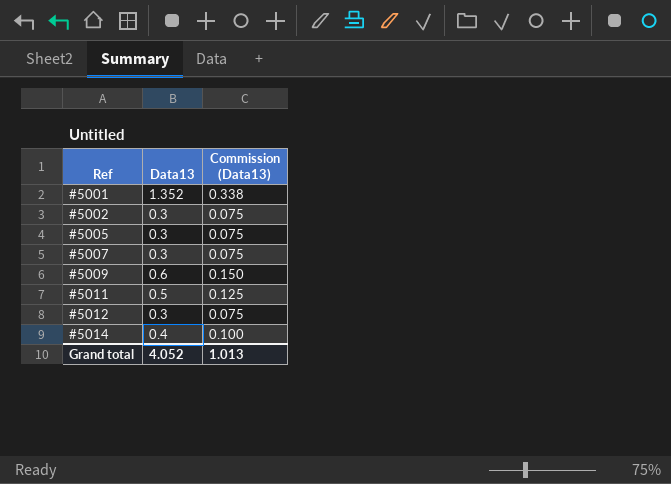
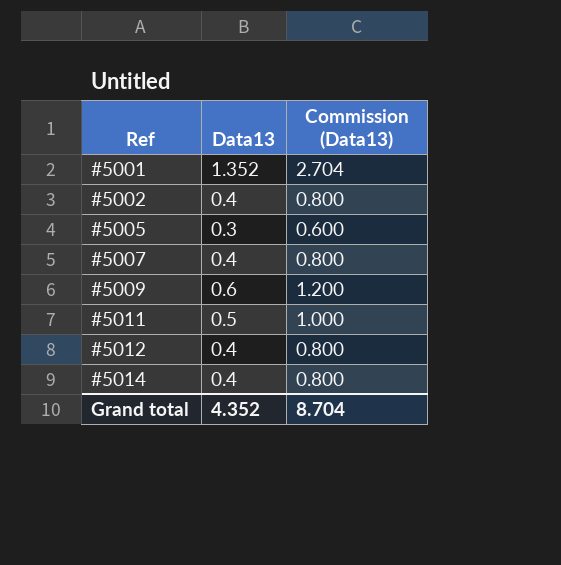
column Commission (Data13) | formula: [Data13] * 0.25 -> [Data13] * 2
#5002 | Data13: 0.3 -> 0.4
#5007 | Data13: 0.3 -> 0.4
#5012 | Data13: 0.3 -> 0.4
Grand total | Data13: 4.052 -> 4.352
Grand total | Commission (Data13): 1.013 -> 8.704

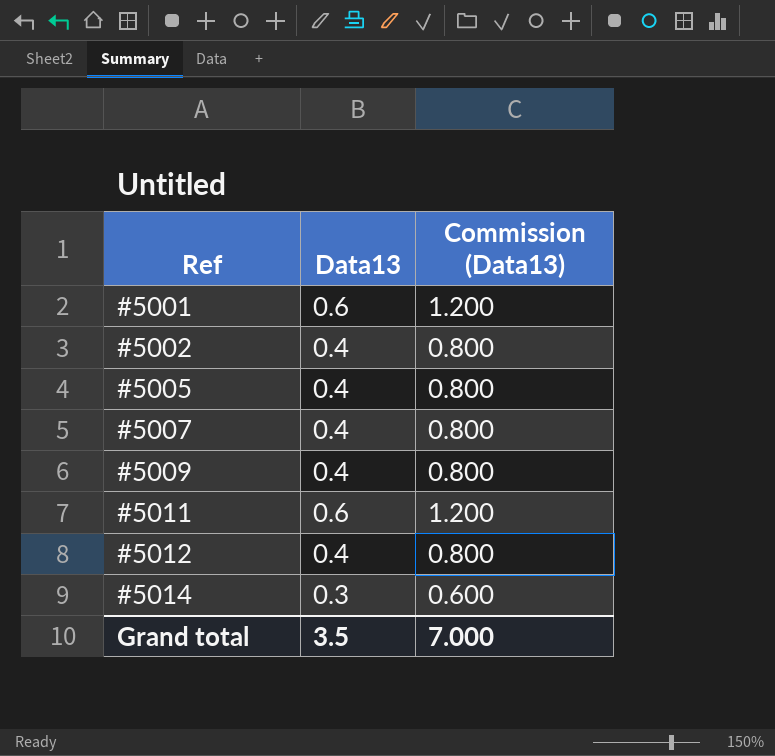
#5001 | Data13: 1.352 -> 0.6
#5001 | Commission (Data13): 2.704 -> 1.200
#5005 | Data13: 0.3 -> 0.4
#5005 | Commission (Data13): 0.600 -> 0.800
#5009 | Data13: 0.6 -> 0.4
#5009 | Commission (Data13): 1.200 -> 0.800
#5011 | Data13: 0.5 -> 0.6
#5011 | Commission (Data13): 1.000 -> 1.200
#5014 | Data13: 0.4 -> 0.3
#5014 | Commission (Data13): 0.800 -> 0.600
Grand total | Data13: 4.352 -> 3.5
Grand total | Commission (Data13): 8.704 -> 7.000

